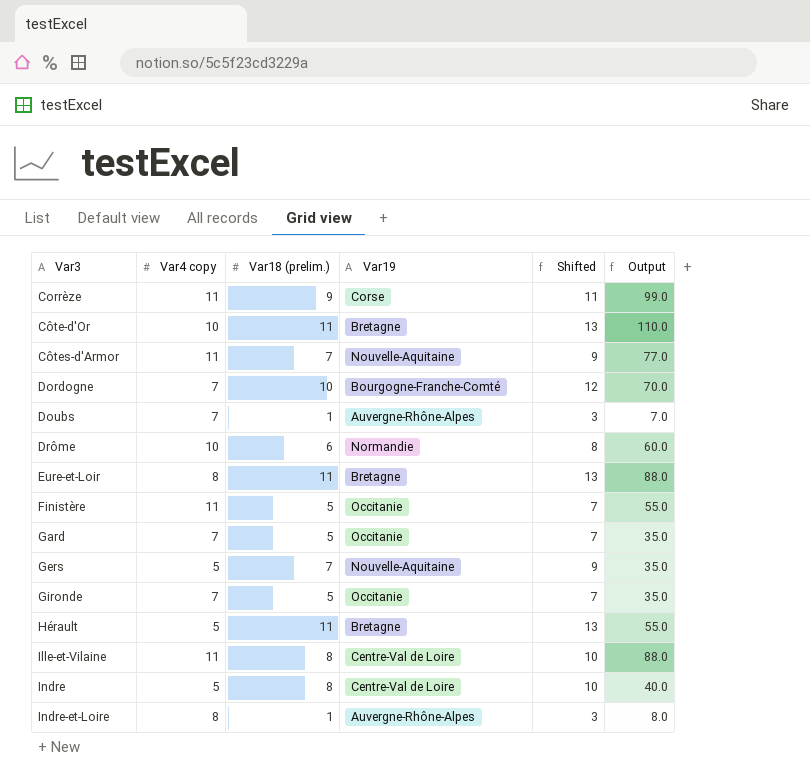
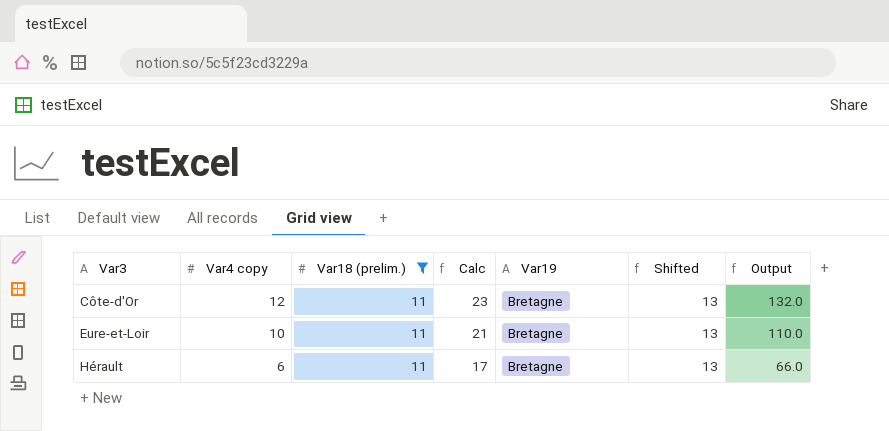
filter: none -> Var18 (prelim.) = 11
column Calc | formula: none -> [Var4 copy] + [Var18 (prelim.)]
Côte-d'Or | Var4 copy: 10 -> 12
Côte-d'Or | Output: 110.0 -> 132.0
Eure-et-Loir | Var4 copy: 8 -> 10
Eure-et-Loir | Output: 88.0 -> 110.0
Hérault | Var4 copy: 5 -> 6
Hérault | Output: 55.0 -> 66.0

